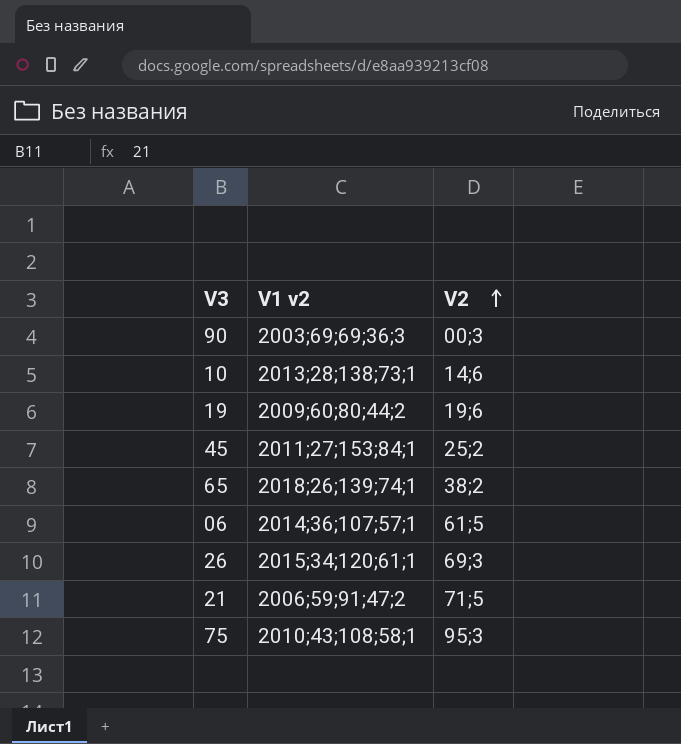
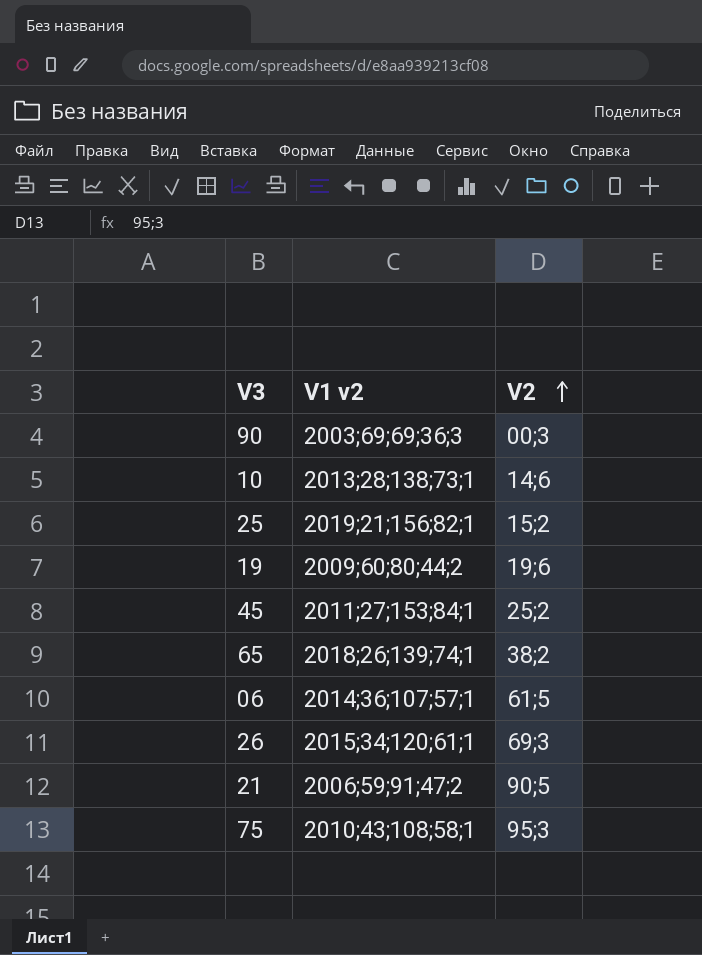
row 25: none -> 2019;21;156;82;1 | 15;2
21 | V2: 71;5 -> 90;5

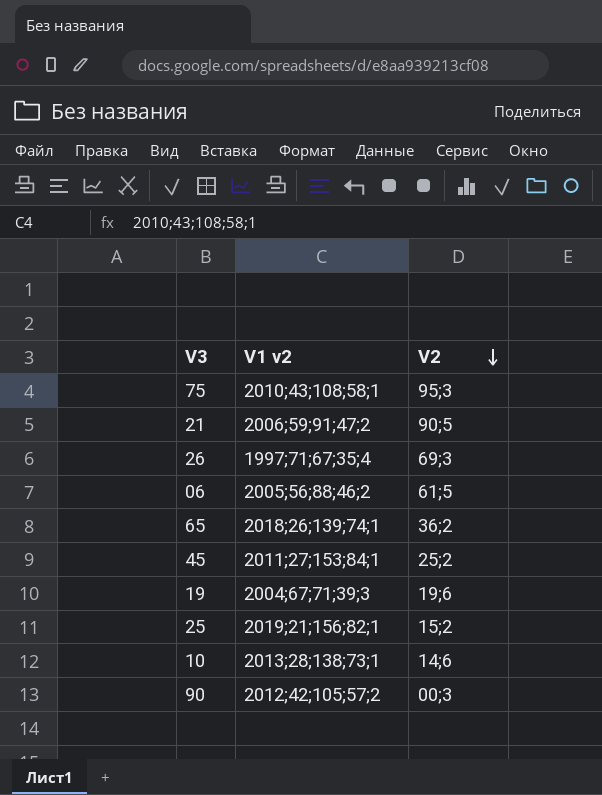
row order: V2 ascending -> V2 descending
26 | V1 v2: 2015;34;120;61;1 -> 1997;71;67;35;4
06 | V1 v2: 2014;36;107;57;1 -> 2005;56;88;46;2
65 | V2: 38;2 -> 36;2
19 | V1 v2: 2009;60;80;44;2 -> 2004;67;71;39;3
90 | V1 v2: 2003;69;69;36;3 -> 2012;42;105;57;2

